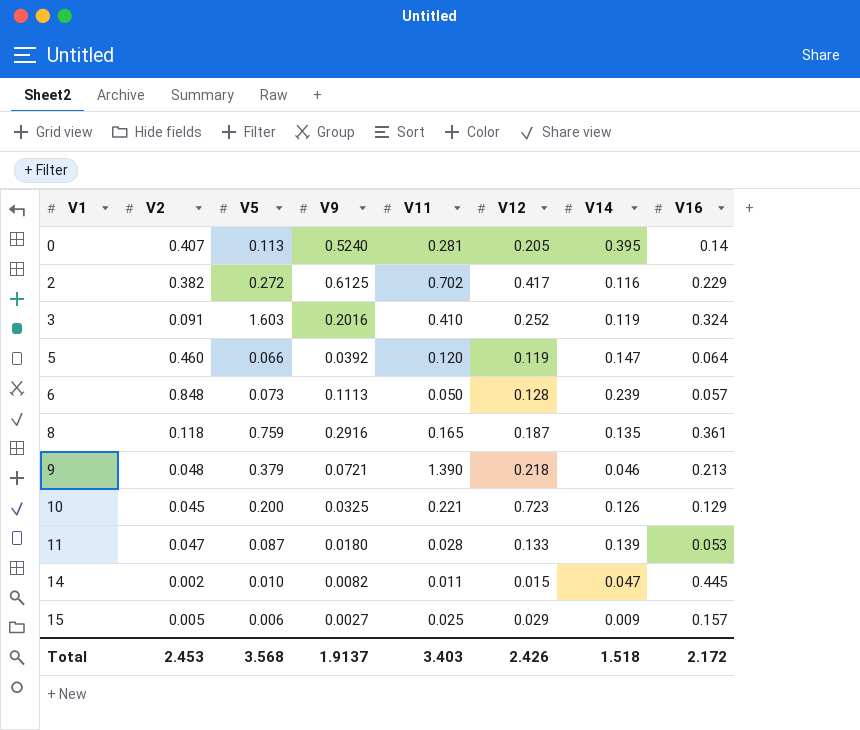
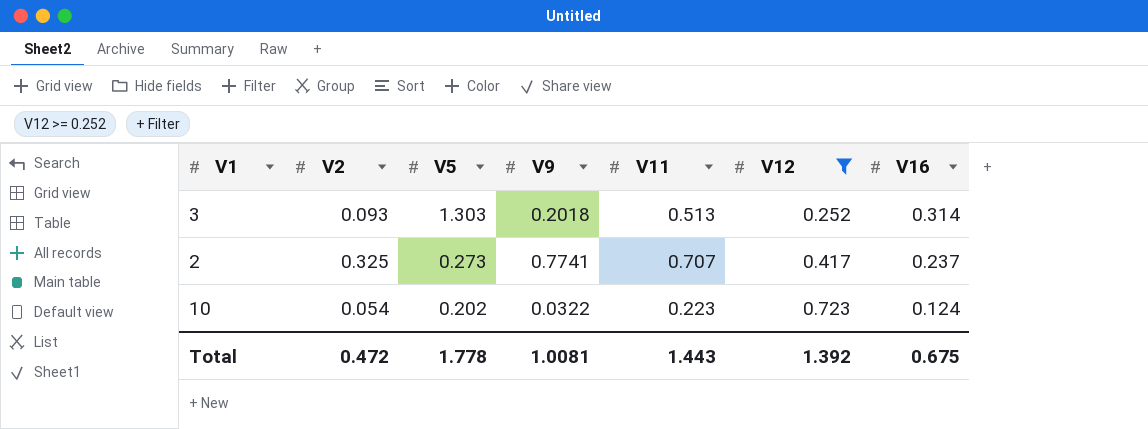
filter: none -> V12 >= 0.252
row order: V1 ascending -> V5 descending
column V14 | position: 7 -> none
3 | V2: 0.091 -> 0.093
3 | V5: 1.603 -> 1.303
3 | V9: 0.2016 -> 0.2018
3 | V11: 0.410 -> 0.513
3 | V16: 0.324 -> 0.314
2 | V2: 0.382 -> 0.325
2 | V5: 0.272 -> 0.273
2 | V9: 0.6125 -> 0.7741
2 | V11: 0.702 -> 0.707
2 | V16: 0.229 -> 0.237
10 | V2: 0.045 -> 0.054
10 | V5: 0.200 -> 0.202
10 | V9: 0.0325 -> 0.0322
10 | V11: 0.221 -> 0.223
10 | V16: 0.129 -> 0.124
Total | V2: 2.453 -> 0.472
Total | V5: 3.568 -> 1.778
Total | V9: 1.9137 -> 1.0081
Total | V11: 3.403 -> 1.443
Total | V12: 2.426 -> 1.392
Total | V16: 2.172 -> 0.675

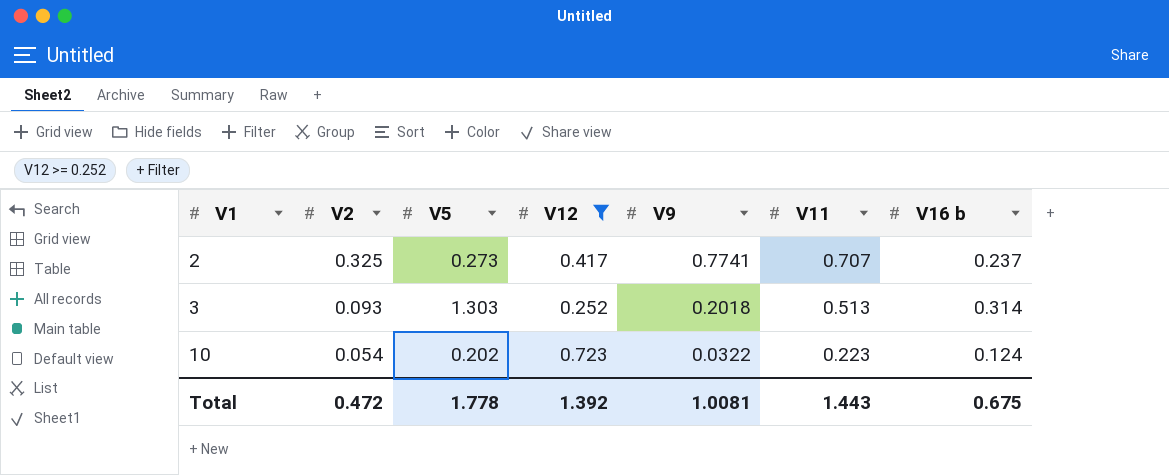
row order: V5 descending -> V1 ascending
column V12 | position: 6 -> 4
column name: V16 -> V16 b

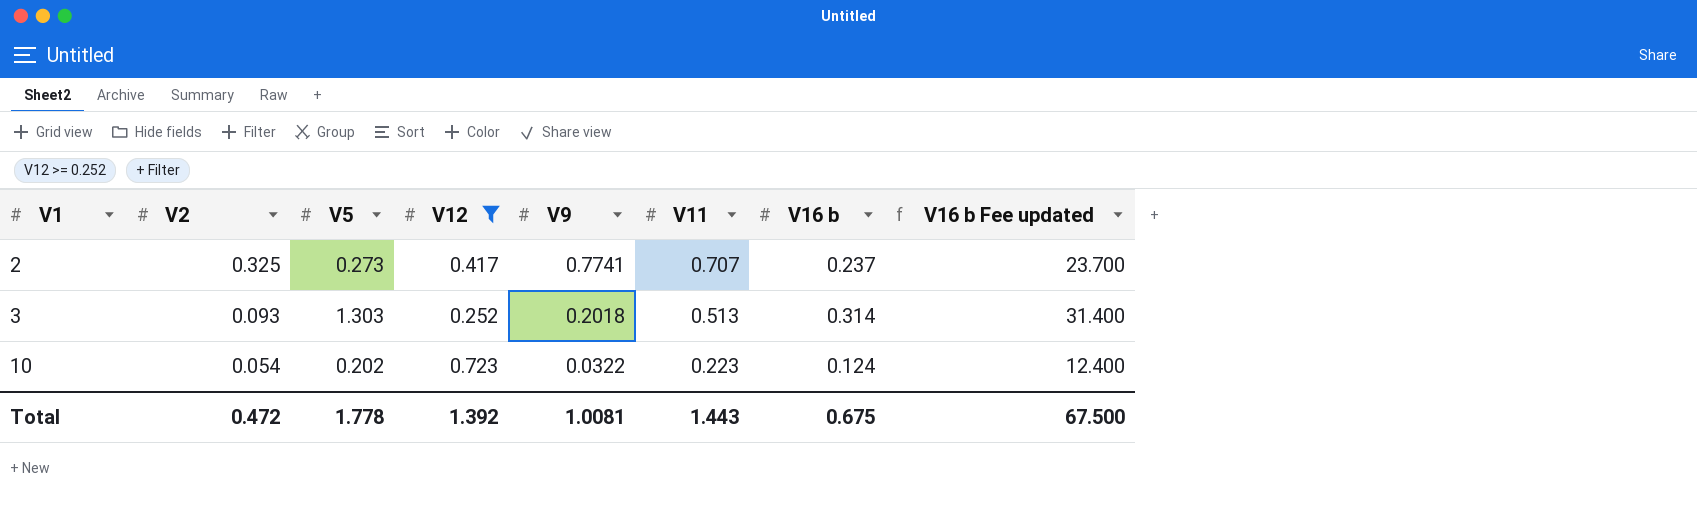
column V16 b Fee updated | formula: none -> [V16 b] * 100

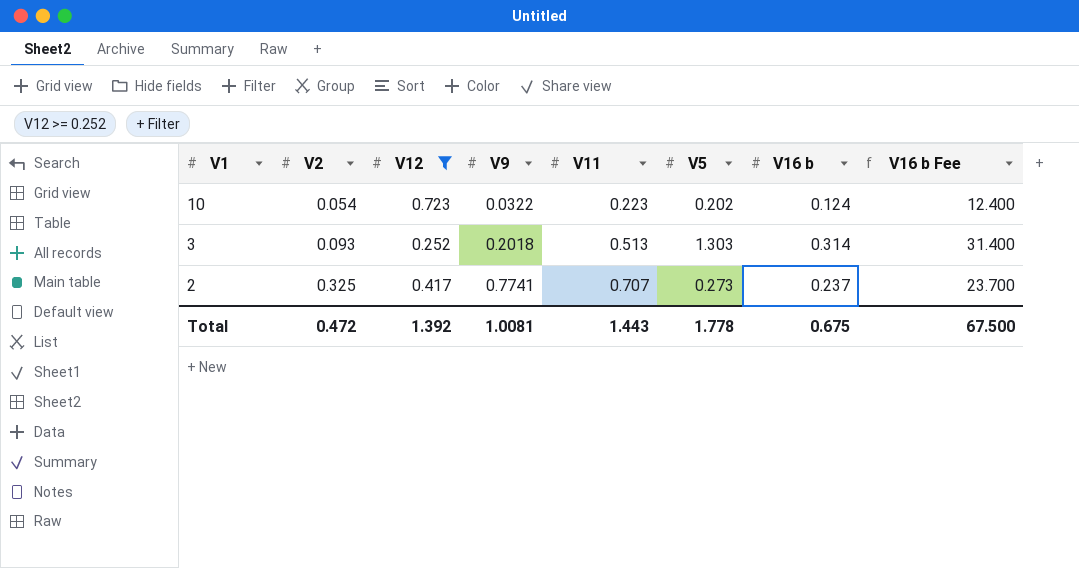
row order: V1 ascending -> V1 descending
column V5 | position: 3 -> 6
column name: V16 b Fee updated -> V16 b Fee

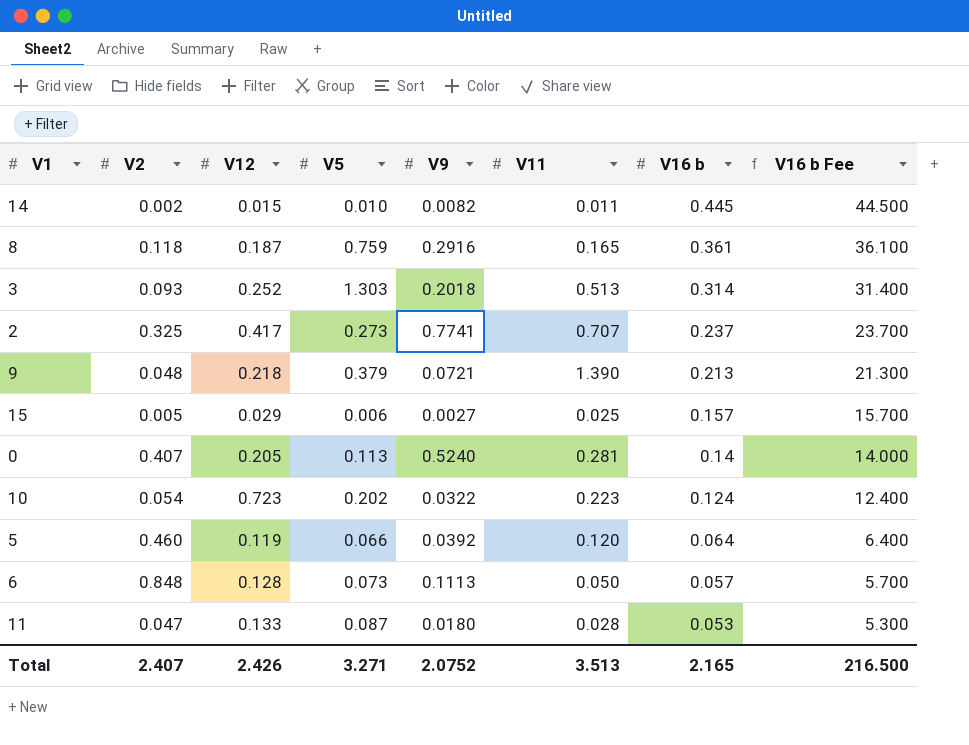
filter: V12 >= 0.252 -> none
row order: V1 descending -> V16 b descending
column V5 | position: 6 -> 4
Total | V2: 0.472 -> 2.407
Total | V12: 1.392 -> 2.426
Total | V5: 1.778 -> 3.271
Total | V9: 1.0081 -> 2.0752
Total | V11: 1.443 -> 3.513
Total | V16 b: 0.675 -> 2.165
Total | V16 b Fee: 67.500 -> 216.500

